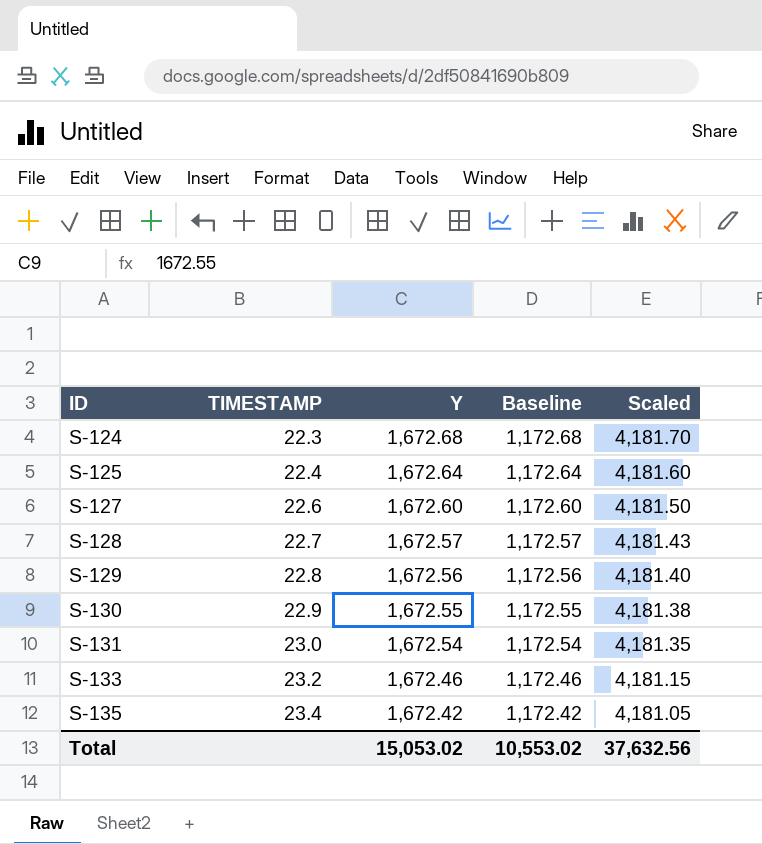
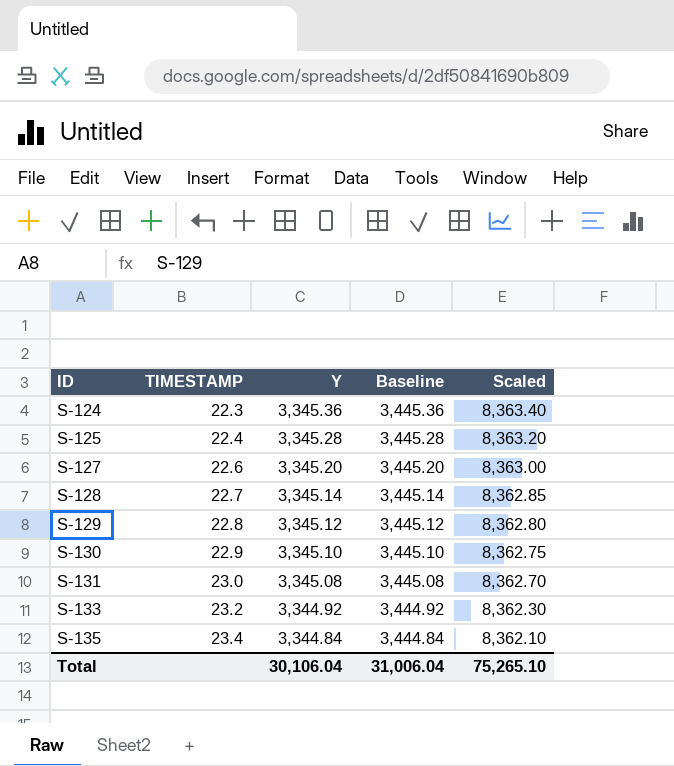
column Baseline | formula: [Y] - 500 -> [Y] + 100
S-124 | Y: 1,672.68 -> 3,345.36
S-124 | Scaled: 4,181.70 -> 8,363.40
S-125 | Y: 1,672.64 -> 3,345.28
S-125 | Scaled: 4,181.60 -> 8,363.20
S-127 | Y: 1,672.60 -> 3,345.20
S-127 | Scaled: 4,181.50 -> 8,363.00
S-128 | Y: 1,672.57 -> 3,345.14
S-128 | Scaled: 4,181.43 -> 8,362.85
S-129 | Y: 1,672.56 -> 3,345.12
S-129 | Scaled: 4,181.40 -> 8,362.80
S-130 | Y: 1,672.55 -> 3,345.10
S-130 | Scaled: 4,181.38 -> 8,362.75
S-131 | Y: 1,672.54 -> 3,345.08
S-131 | Scaled: 4,181.35 -> 8,362.70
S-133 | Y: 1,672.46 -> 3,344.92
S-133 | Scaled: 4,181.15 -> 8,362.30
S-135 | Y: 1,672.42 -> 3,344.84
S-135 | Scaled: 4,181.05 -> 8,362.10
Total | Y: 15,053.02 -> 30,106.04
Total | Baseline: 10,553.02 -> 31,006.04
Total | Scaled: 37,632.56 -> 75,265.10

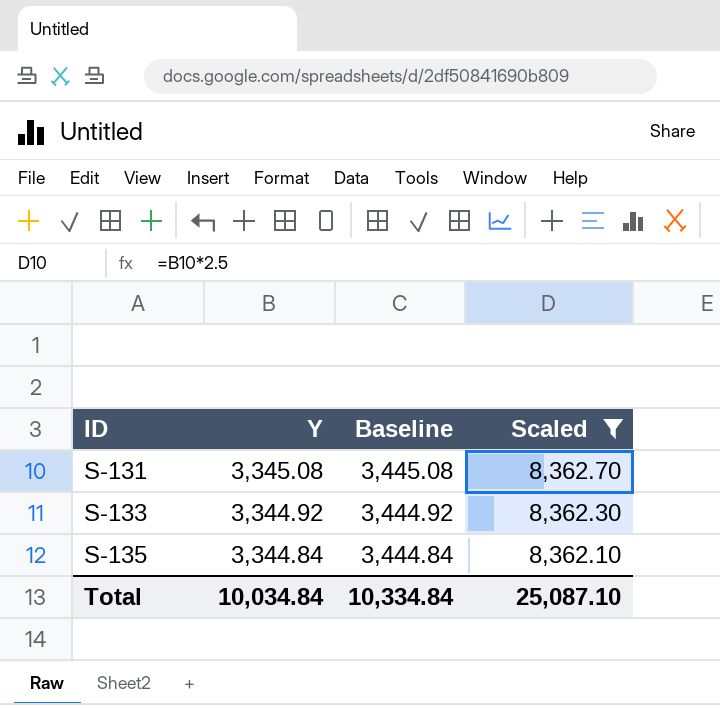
filter: none -> Scaled <= 8,362.70
column TIMESTAMP | position: 2 -> none
Total | Y: 30,106.04 -> 10,034.84
Total | Baseline: 31,006.04 -> 10,334.84
Total | Scaled: 75,265.10 -> 25,087.10

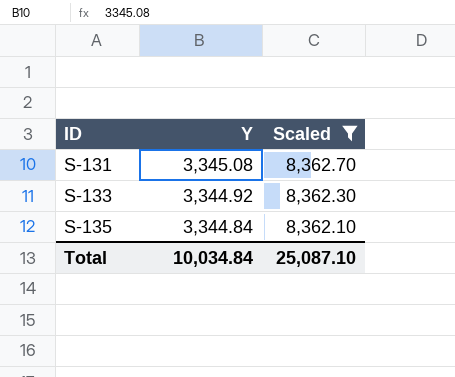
column Baseline | formula: [Y] + 100 -> none

